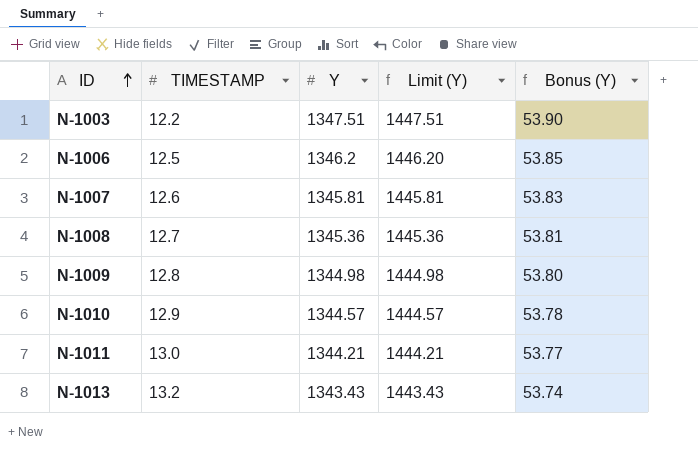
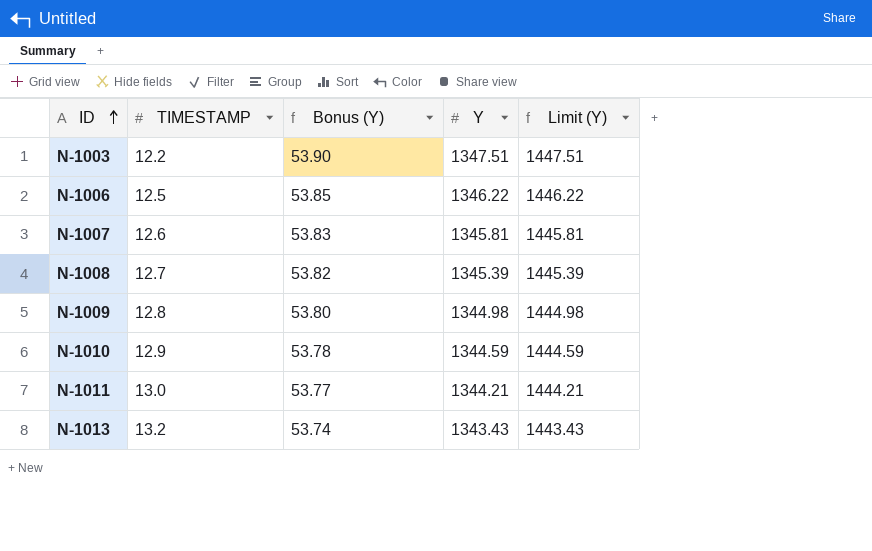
column Bonus (Y) | position: 5 -> 3
N-1006 | Y: 1346.2 -> 1346.22
N-1006 | Limit (Y): 1446.20 -> 1446.22
N-1008 | Bonus (Y): 53.81 -> 53.82
N-1008 | Y: 1345.36 -> 1345.39
N-1008 | Limit (Y): 1445.36 -> 1445.39
N-1010 | Y: 1344.57 -> 1344.59
N-1010 | Limit (Y): 1444.57 -> 1444.59

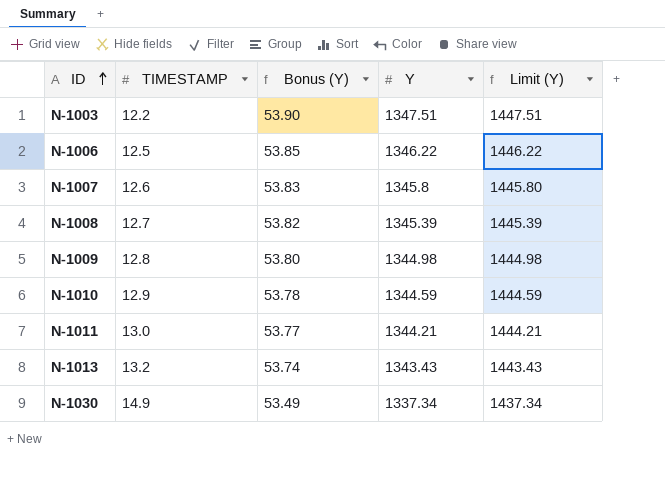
N-1007 | Y: 1345.81 -> 1345.8
N-1007 | Limit (Y): 1445.81 -> 1445.80
row N-1030: none -> 14.9 | 53.49 | 1337.34 | 1437.34

